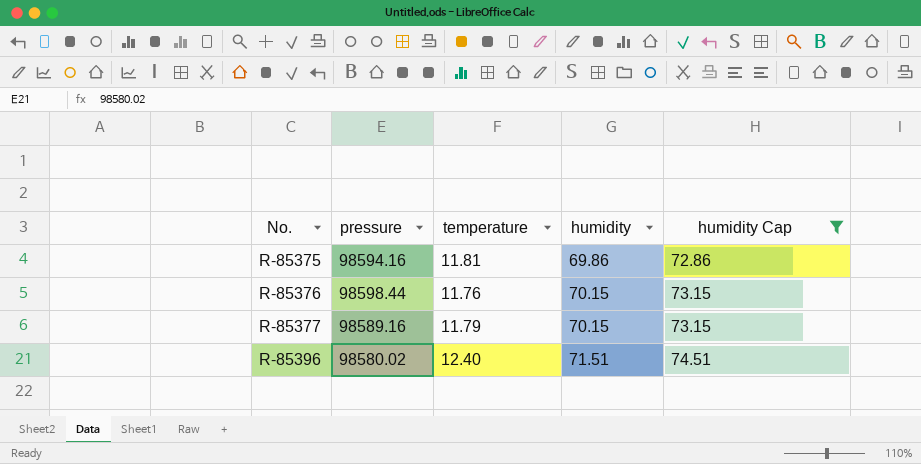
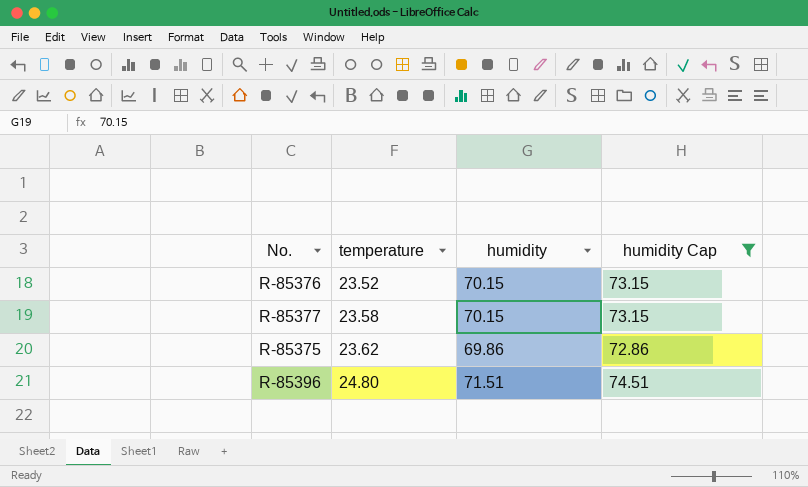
row order: No. ascending -> temperature ascending
column pressure | position: 2 -> none
R-85376 | temperature: 11.76 -> 23.52
R-85377 | temperature: 11.79 -> 23.58
R-85375 | temperature: 11.81 -> 23.62
R-85396 | temperature: 12.40 -> 24.80

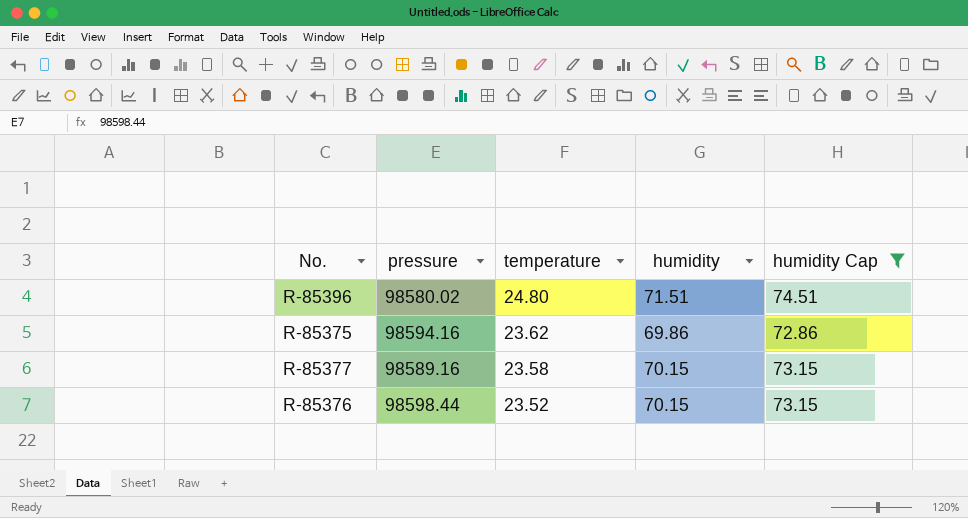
row order: temperature ascending -> temperature descending
column pressure | position: none -> 2

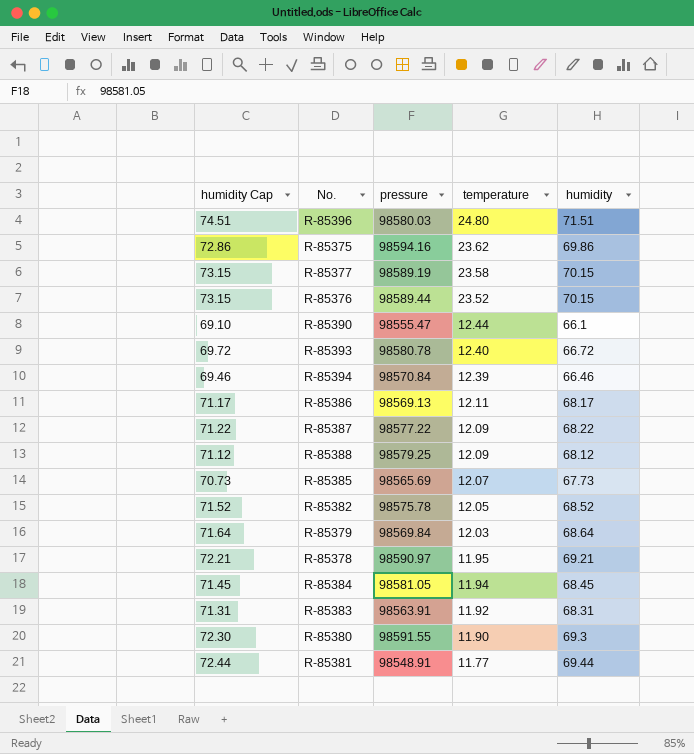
filter: humidity Cap >= 72.86 -> none
column humidity Cap | position: 5 -> 1
R-85396 | pressure: 98580.02 -> 98580.03
R-85377 | pressure: 98589.16 -> 98589.19
R-85376 | pressure: 98598.44 -> 98589.44

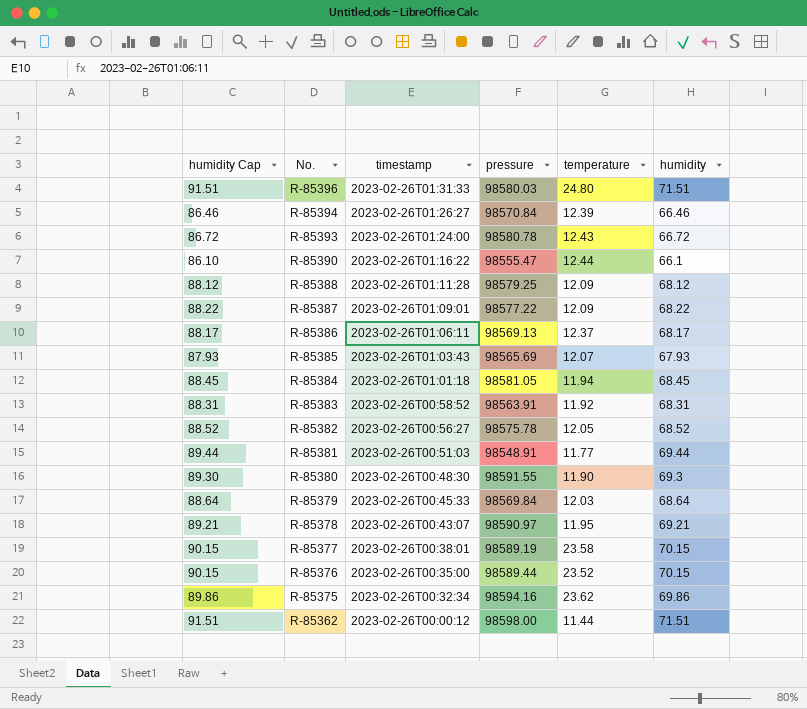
row order: temperature descending -> No. descending
column humidity Cap | formula: [humidity] + 3 -> [humidity] + 20
column timestamp | position: none -> 3
R-85393 | temperature: 12.40 -> 12.43
R-85386 | temperature: 12.11 -> 12.37
R-85385 | humidity: 67.73 -> 67.93
row R-85362: none -> 91.51 | 2023-02-26T00:00:12 | 98598.00 | 11.44 | 71.51

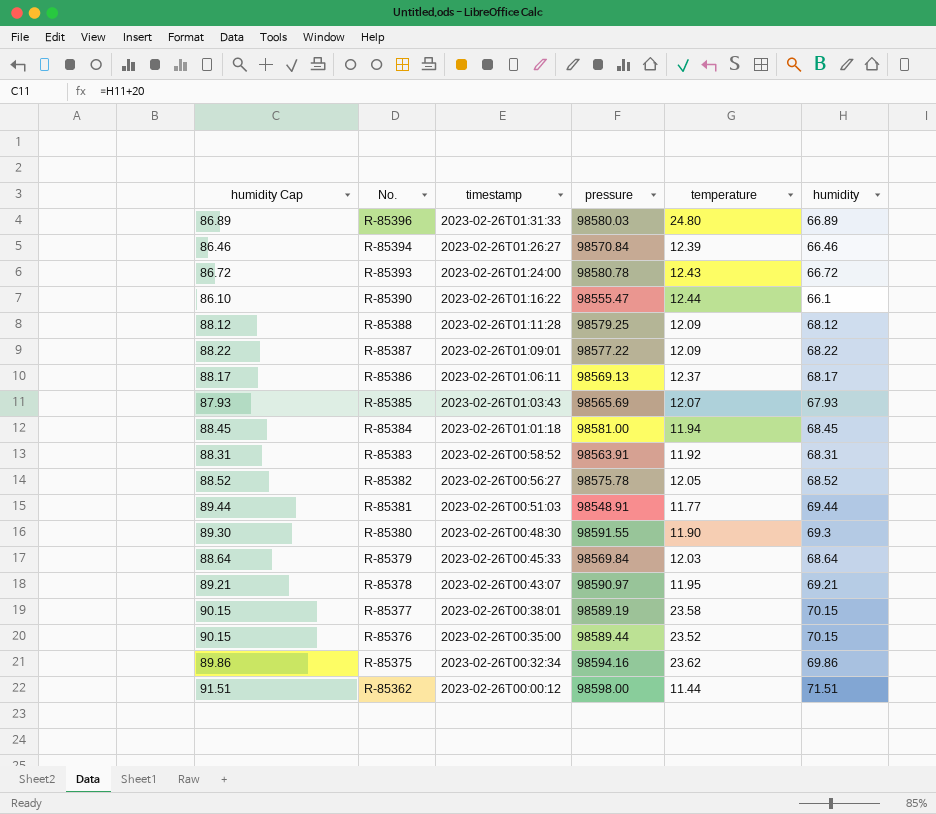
R-85396 | humidity Cap: 91.51 -> 86.89
R-85396 | humidity: 71.51 -> 66.89
R-85384 | pressure: 98581.05 -> 98581.00

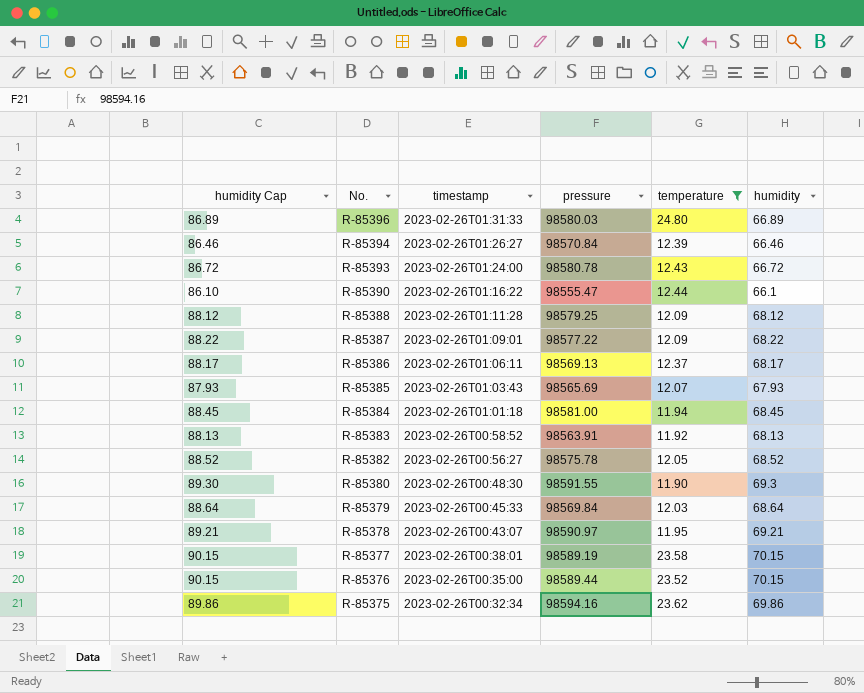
filter: none -> temperature >= 11.90
R-85383 | humidity Cap: 88.31 -> 88.13
R-85383 | humidity: 68.31 -> 68.13

